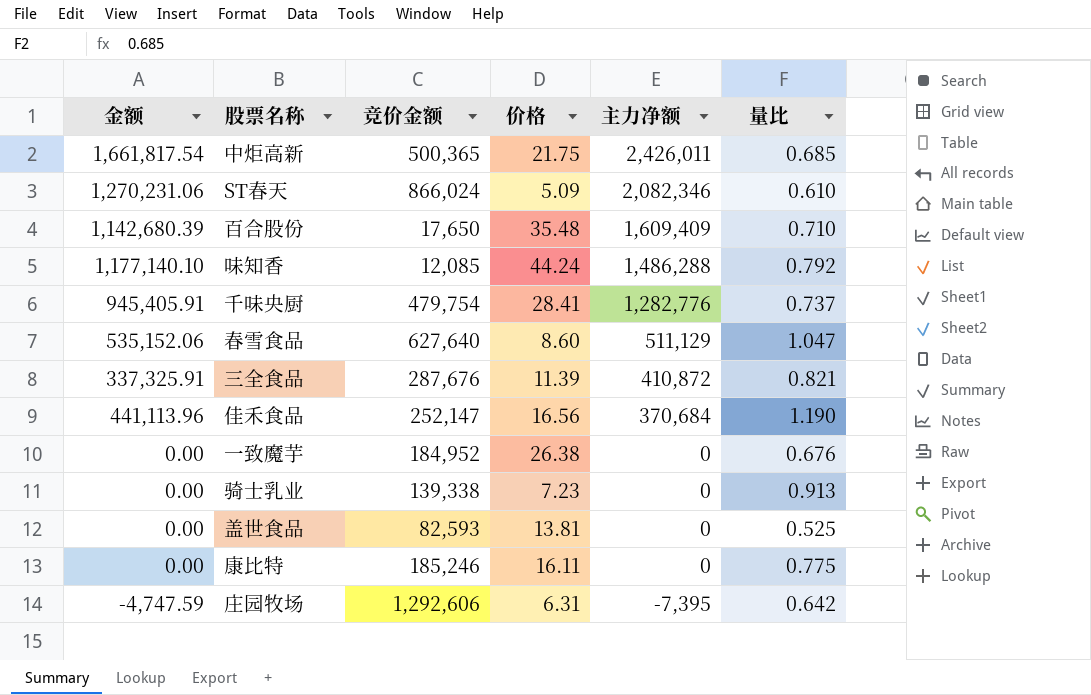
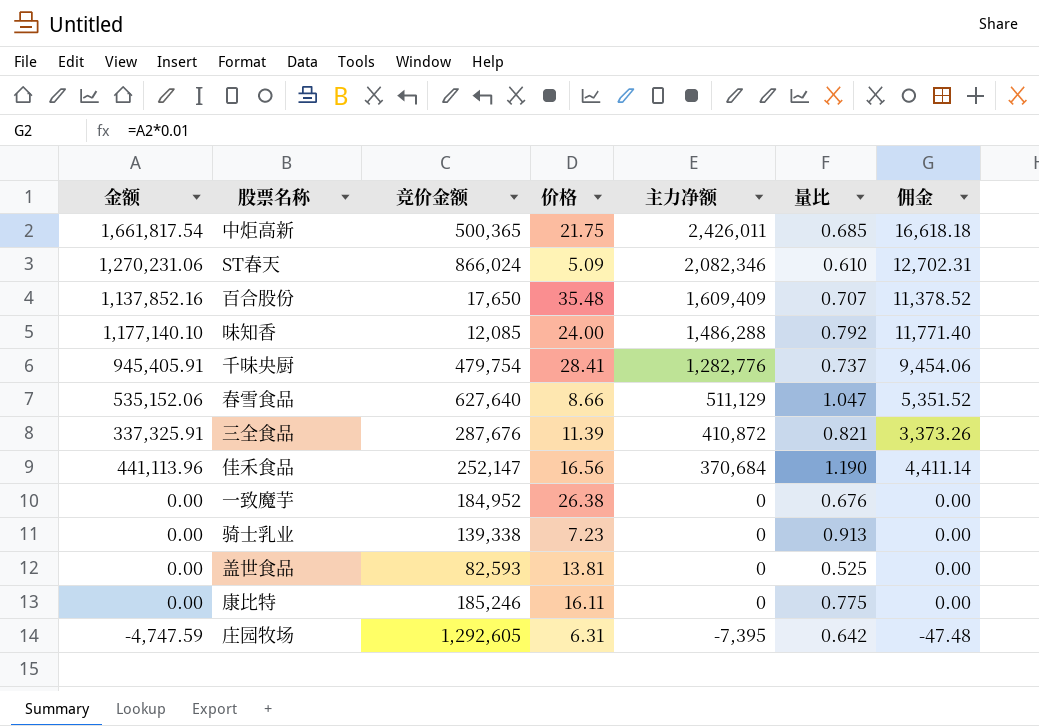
column 佣金 | formula: none -> [金额] * 0.01
百合股份 | 金额: 1,142,680.39 -> 1,137,852.16
百合股份 | 量比: 0.710 -> 0.707
味知香 | 价格: 44.24 -> 24.00
春雪食品 | 价格: 8.60 -> 8.66
庄园牧场 | 竞价金额: 1,292,606 -> 1,292,605

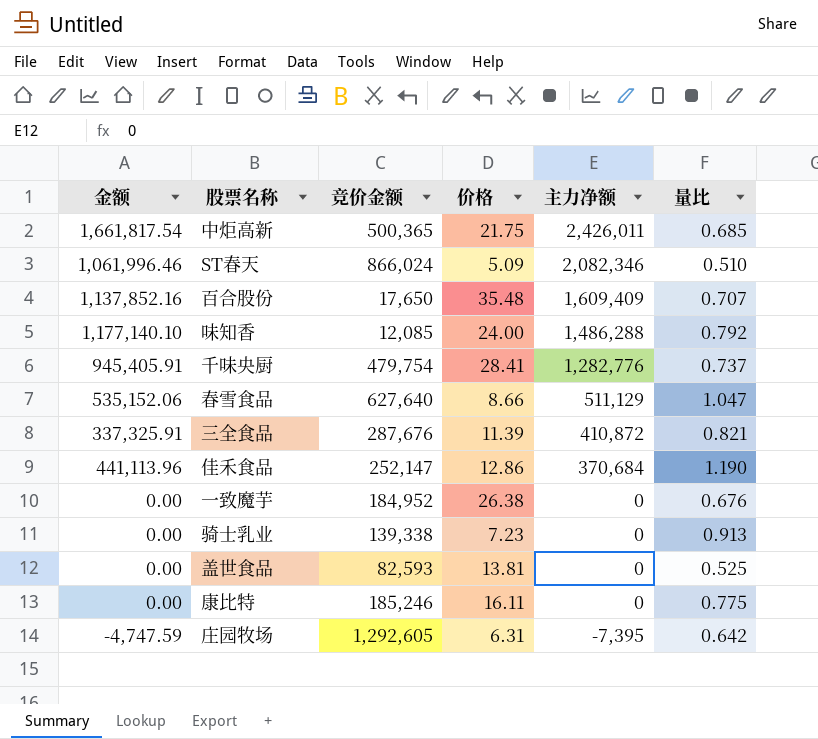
column 佣金 | formula: [金额] * 0.01 -> none
ST春天 | 金额: 1,270,231.06 -> 1,061,996.46
ST春天 | 量比: 0.610 -> 0.510
佳禾食品 | 价格: 16.56 -> 12.86

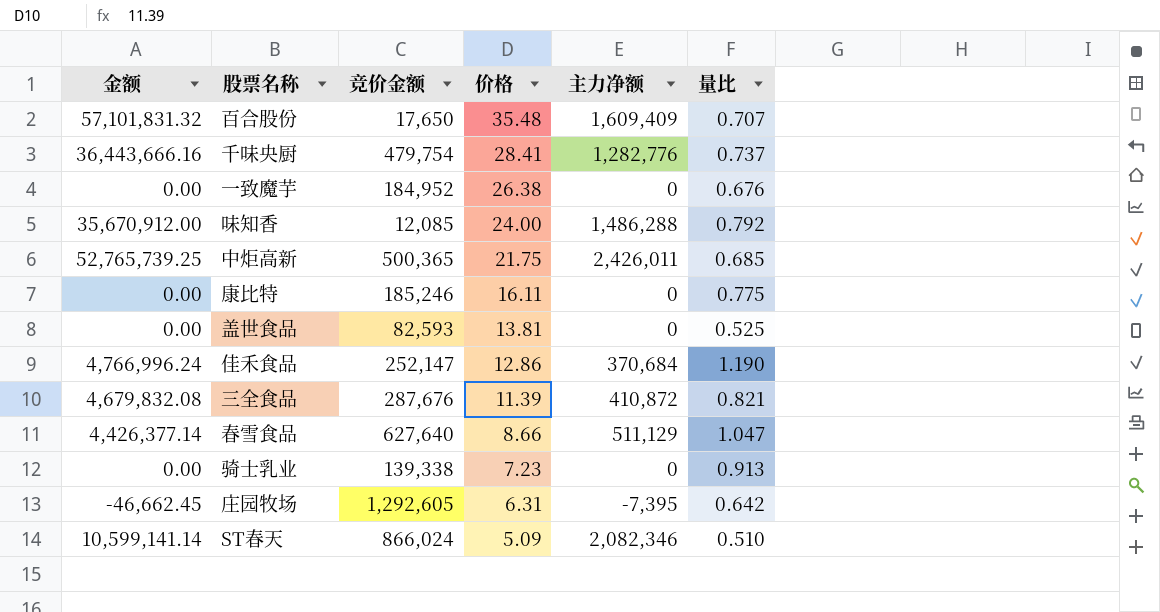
row order: 主力净额 descending -> 价格 descending
column 金额 | formula: [主力净额] * [量比] -> [价格] * [主力净额]

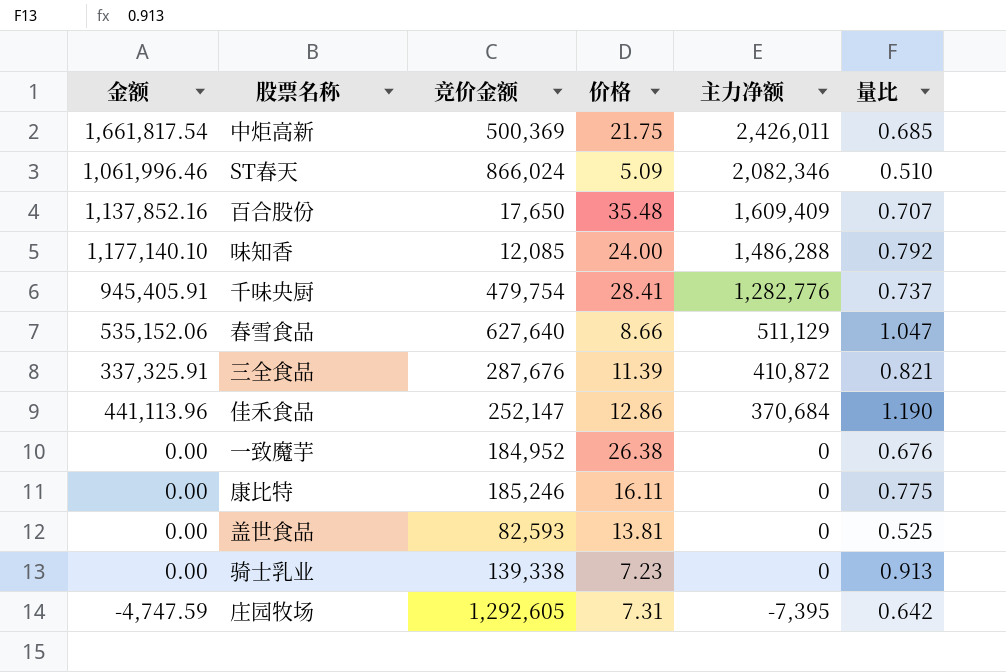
row order: 价格 descending -> 主力净额 descending
column 金额 | formula: [价格] * [主力净额] -> [主力净额] * [量比]
中炬高新 | 竞价金额: 500,365 -> 500,369
庄园牧场 | 价格: 6.31 -> 7.31

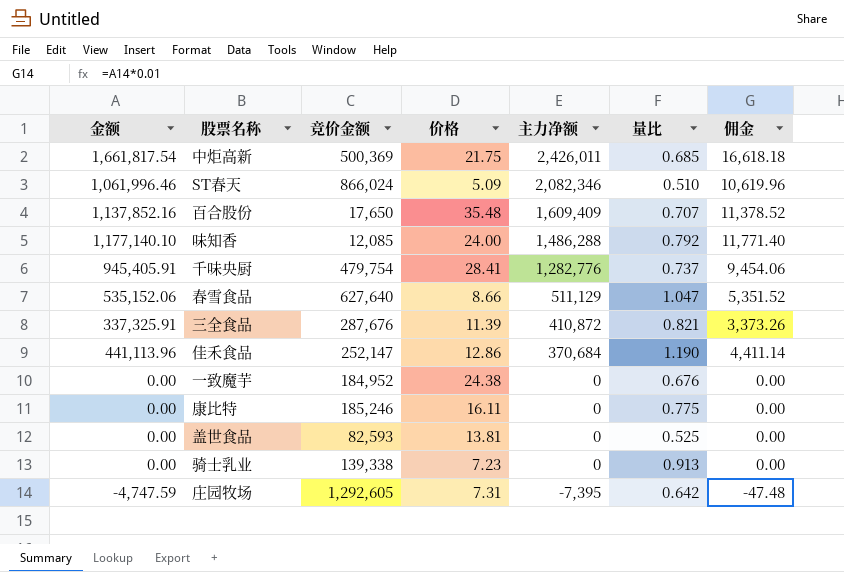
column 佣金 | formula: none -> [金额] * 0.01
一致魔芋 | 价格: 26.38 -> 24.38

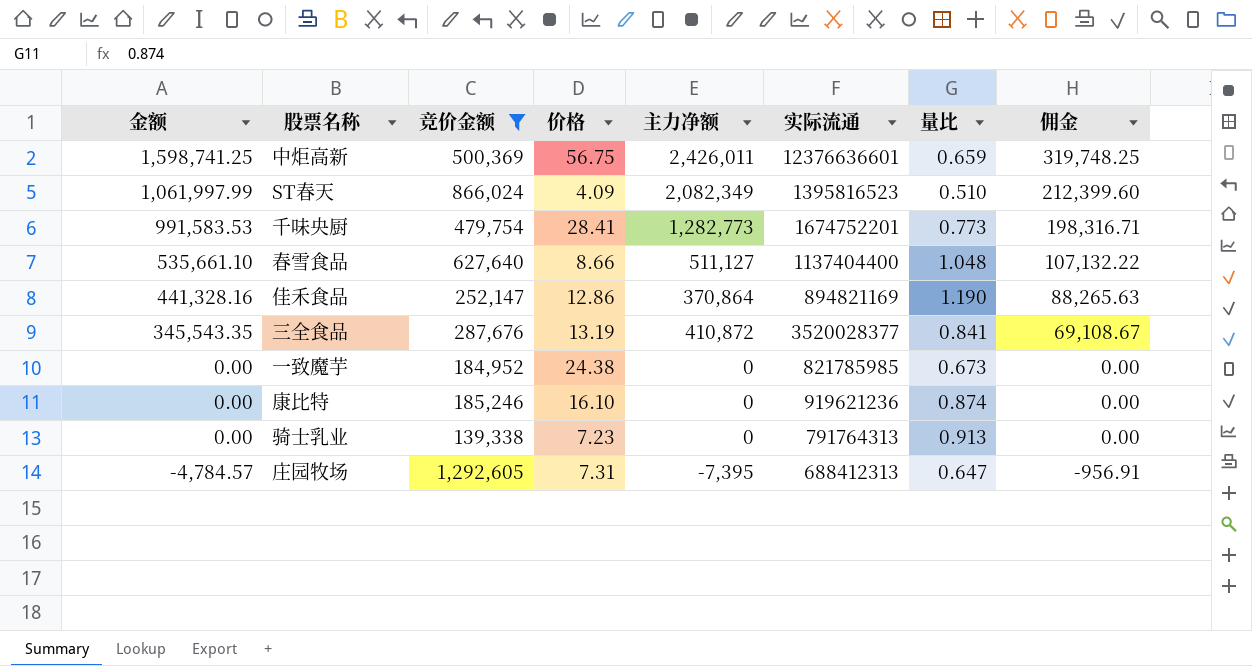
filter: none -> 竞价金额 >= 139,338
row order: 主力净额 descending -> 金额 descending
column 实际流通 | position: none -> 6
column 佣金 | formula: [金额] * 0.01 -> [金额] * 0.2
中炬高新 | 金额: 1,661,817.54 -> 1,598,741.25
中炬高新 | 价格: 21.75 -> 56.75
中炬高新 | 量比: 0.685 -> 0.659
ST春天 | 金额: 1,061,996.46 -> 1,061,997.99
ST春天 | 价格: 5.09 -> 4.09
ST春天 | 主力净额: 2,082,346 -> 2,082,349
千味央厨 | 金额: 945,405.91 -> 991,583.53
千味央厨 | 主力净额: 1,282,776 -> 1,282,773
千味央厨 | 量比: 0.737 -> 0.773
春雪食品 | 金额: 535,152.06 -> 535,661.10
春雪食品 | 主力净额: 511,129 -> 511,127
春雪食品 | 量比: 1.047 -> 1.048
佳禾食品 | 金额: 441,113.96 -> 441,328.16
佳禾食品 | 主力净额: 370,684 -> 370,864
三全食品 | 金额: 337,325.91 -> 345,543.35
三全食品 | 价格: 11.39 -> 13.19
三全食品 | 量比: 0.821 -> 0.841
一致魔芋 | 量比: 0.676 -> 0.673
康比特 | 价格: 16.11 -> 16.10
康比特 | 量比: 0.775 -> 0.874
庄园牧场 | 金额: -4,747.59 -> -4,784.57
庄园牧场 | 量比: 0.642 -> 0.647

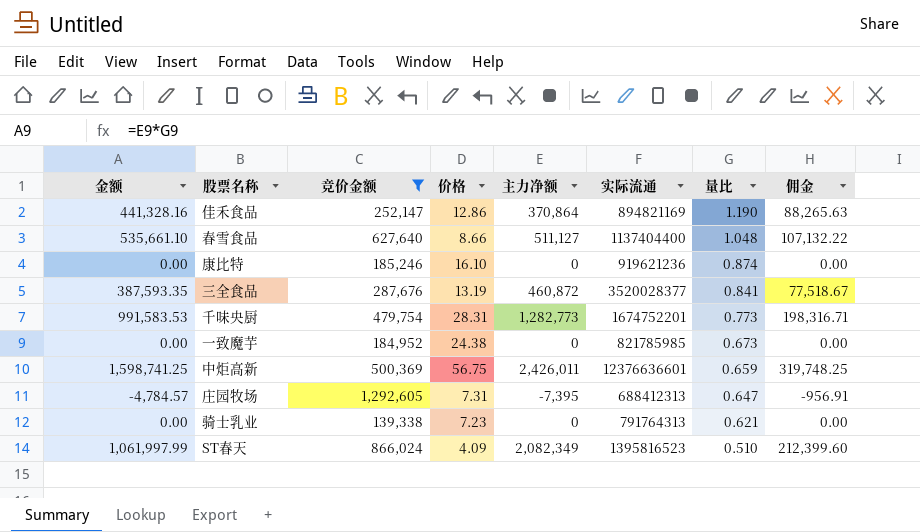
row order: 金额 descending -> 量比 descending
三全食品 | 金额: 345,543.35 -> 387,593.35
三全食品 | 主力净额: 410,872 -> 460,872
三全食品 | 佣金: 69,108.67 -> 77,518.67
千味央厨 | 价格: 28.41 -> 28.31
骑士乳业 | 量比: 0.913 -> 0.621

